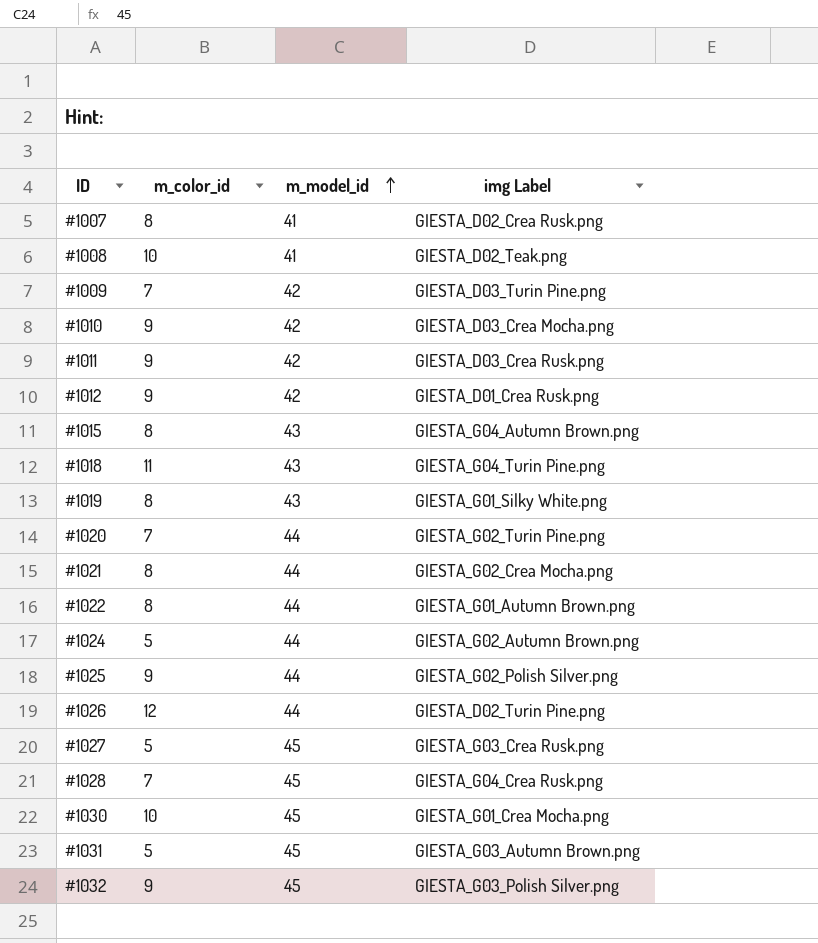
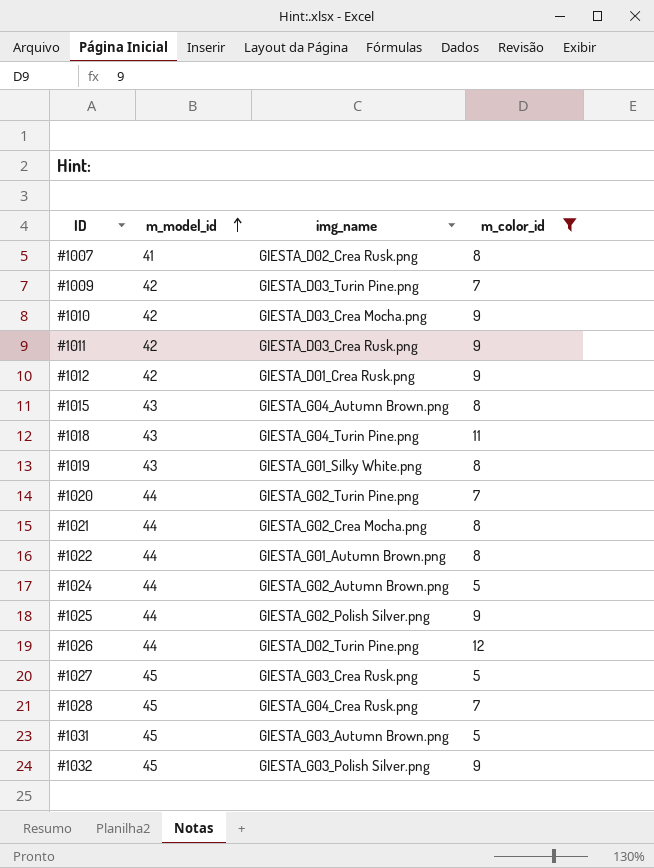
filter: none -> m_color_id != 10
column name: img Label -> img_name
column m_color_id | position: 2 -> 4

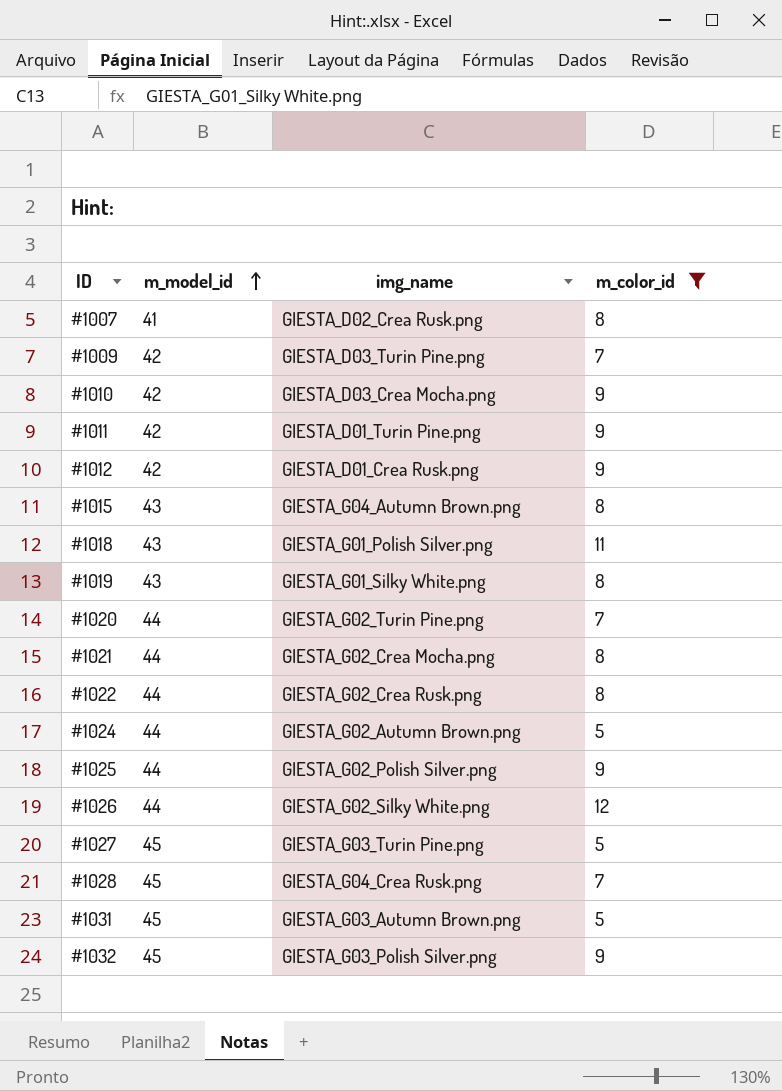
#1011 | img_name: GIESTA_D03_Crea Rusk.png -> GIESTA_D01_Turin Pine.png
#1018 | img_name: GIESTA_G04_Turin Pine.png -> GIESTA_G01_Polish Silver.png
#1022 | img_name: GIESTA_G01_Autumn Brown.png -> GIESTA_G02_Crea Rusk.png
#1026 | img_name: GIESTA_D02_Turin Pine.png -> GIESTA_G02_Silky White.png
#1027 | img_name: GIESTA_G03_Crea Rusk.png -> GIESTA_G03_Turin Pine.png

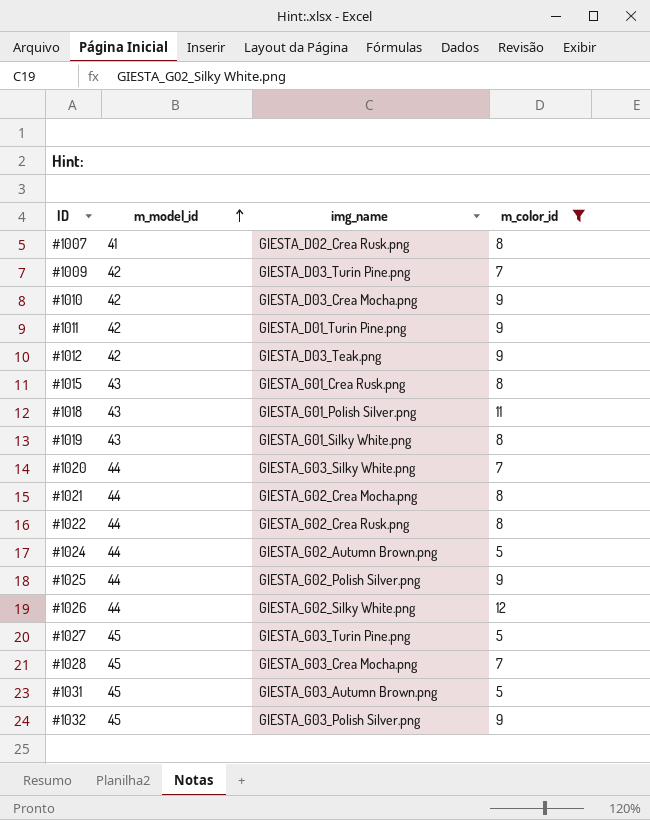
#1012 | img_name: GIESTA_D01_Crea Rusk.png -> GIESTA_D03_Teak.png
#1015 | img_name: GIESTA_G04_Autumn Brown.png -> GIESTA_G01_Crea Rusk.png
#1020 | img_name: GIESTA_G02_Turin Pine.png -> GIESTA_G03_Silky White.png
#1028 | img_name: GIESTA_G04_Crea Rusk.png -> GIESTA_G03_Crea Mocha.png

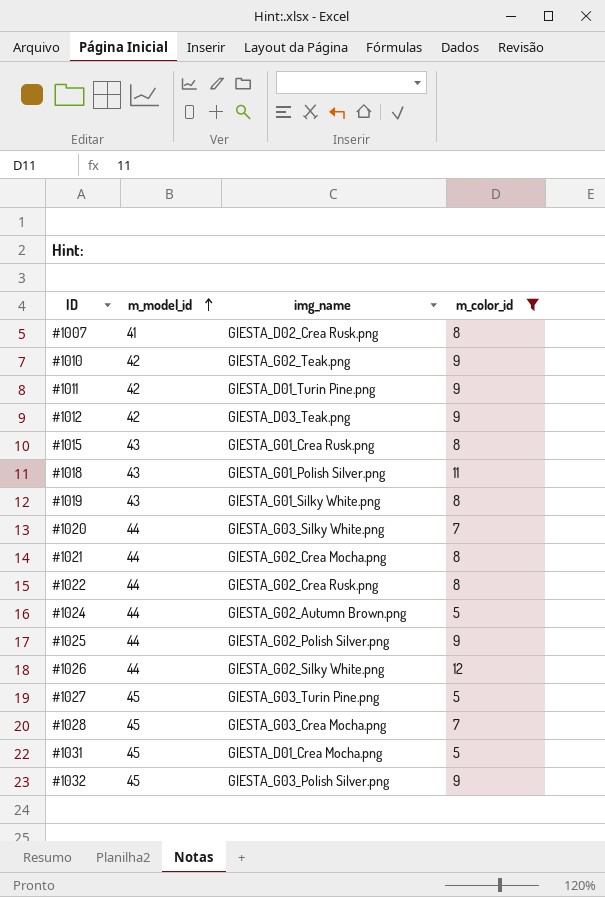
row #1009: 42 | GIESTA_D03_Turin Pine.png | 7 -> none
#1010 | img_name: GIESTA_D03_Crea Mocha.png -> GIESTA_G02_Teak.png
#1031 | img_name: GIESTA_G03_Autumn Brown.png -> GIESTA_D01_Crea Mocha.png

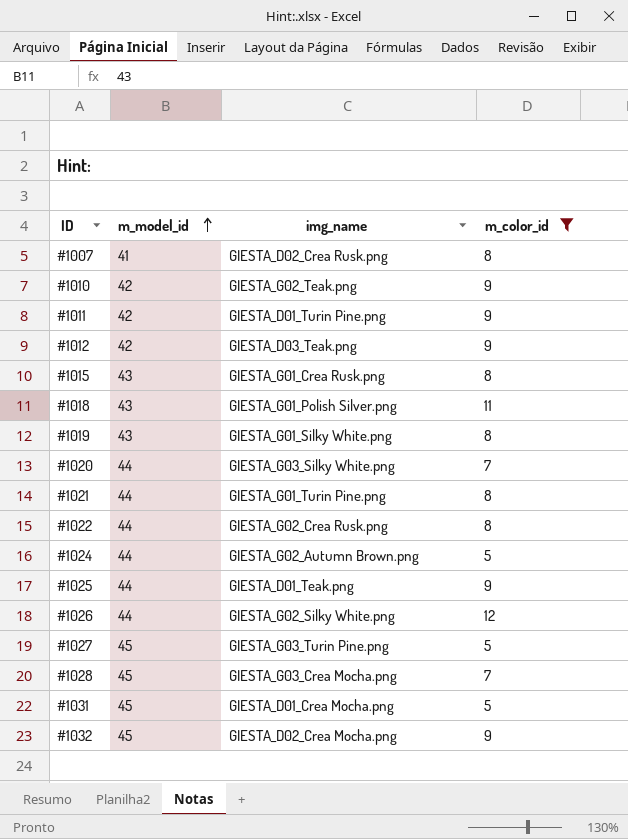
#1021 | img_name: GIESTA_G02_Crea Mocha.png -> GIESTA_G01_Turin Pine.png
#1025 | img_name: GIESTA_G02_Polish Silver.png -> GIESTA_D01_Teak.png
#1032 | img_name: GIESTA_G03_Polish Silver.png -> GIESTA_D02_Crea Mocha.png

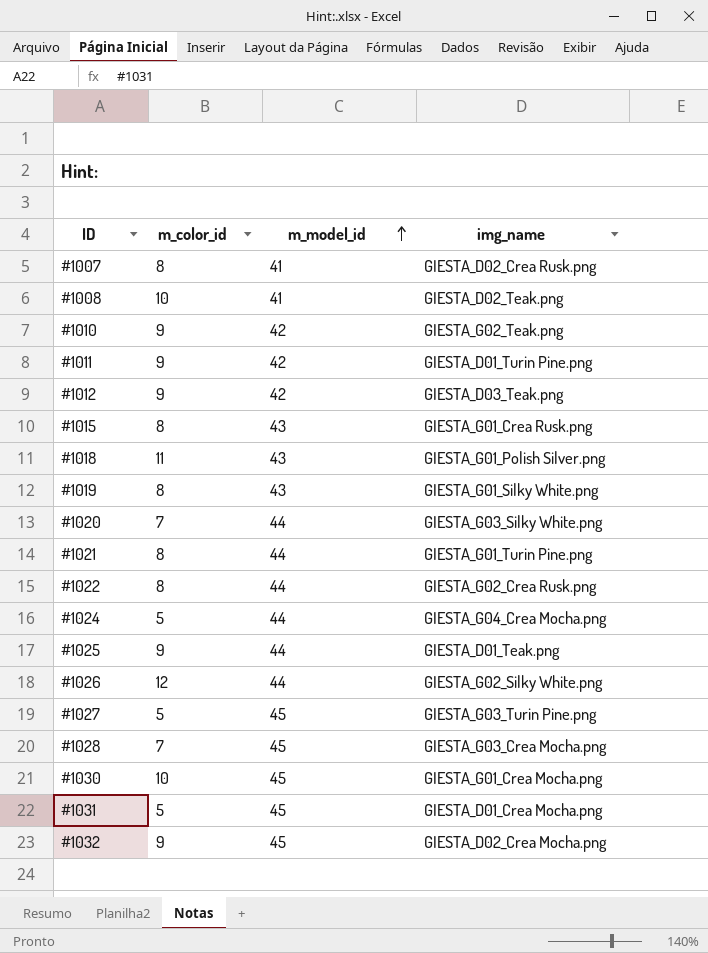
filter: m_color_id != 10 -> none
column m_color_id | position: 4 -> 2
#1024 | img_name: GIESTA_G02_Autumn Brown.png -> GIESTA_G04_Crea Mocha.png

